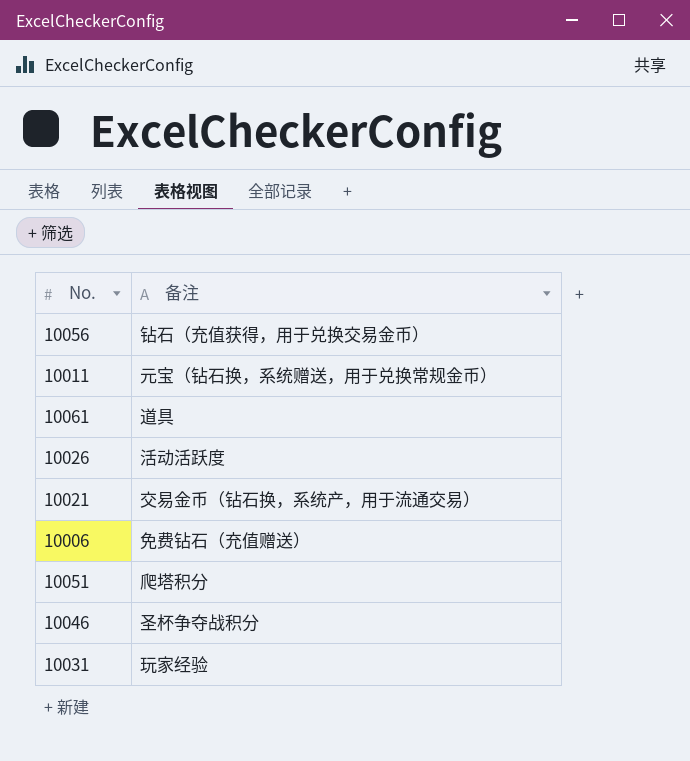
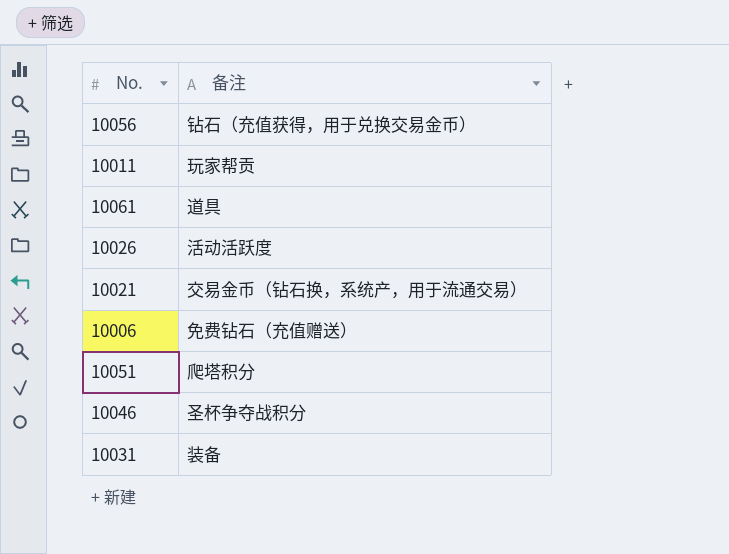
10011 | 备注: 元宝（钻石换，系统赠送，用于兑换常规金币） -> 玩家帮贡
10031 | 备注: 玩家经验 -> 装备

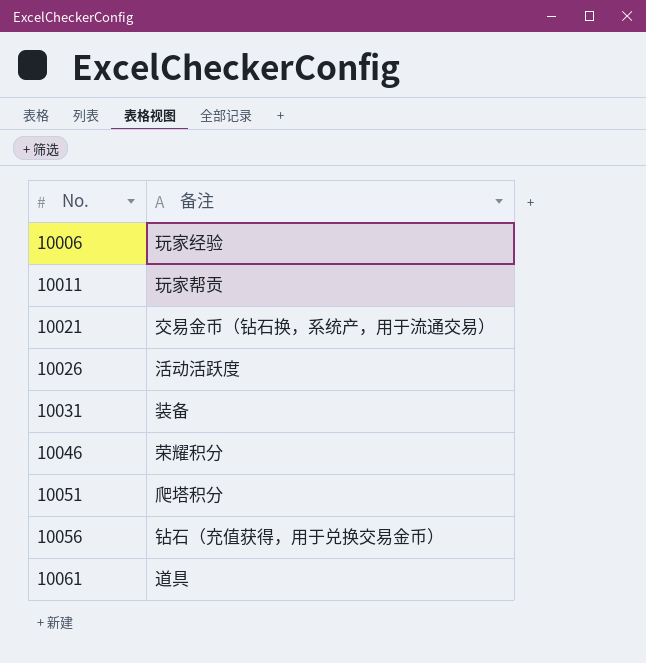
row order: none -> No. ascending
10006 | 备注: 免费钻石（充值赠送） -> 玩家经验
10046 | 备注: 圣杯争夺战积分 -> 荣耀积分

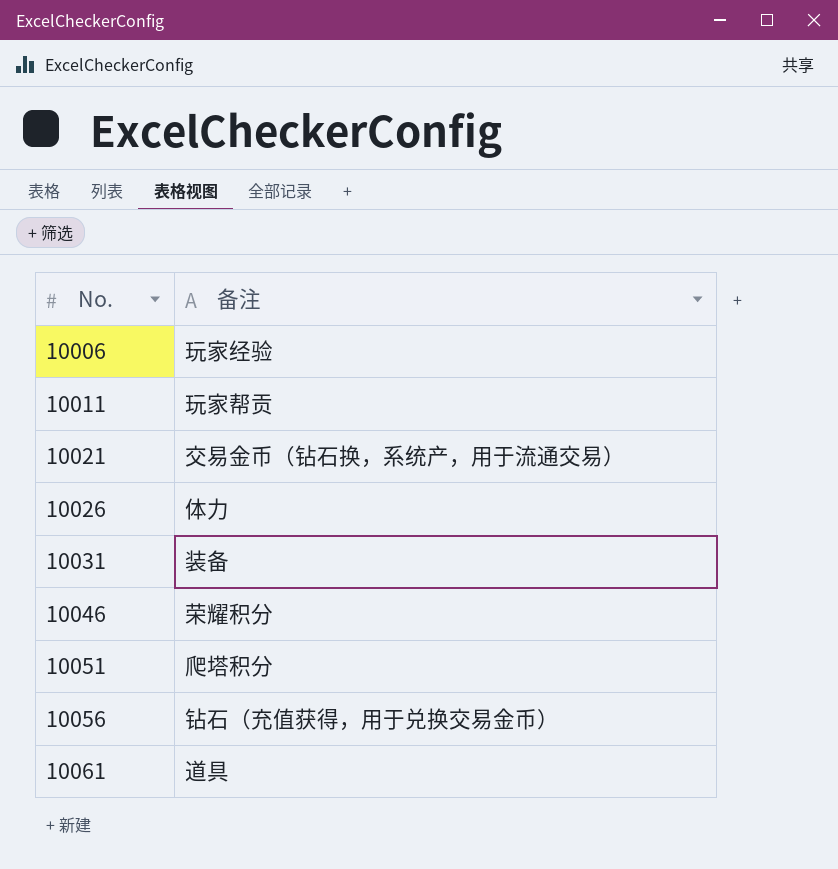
10026 | 备注: 活动活跃度 -> 体力

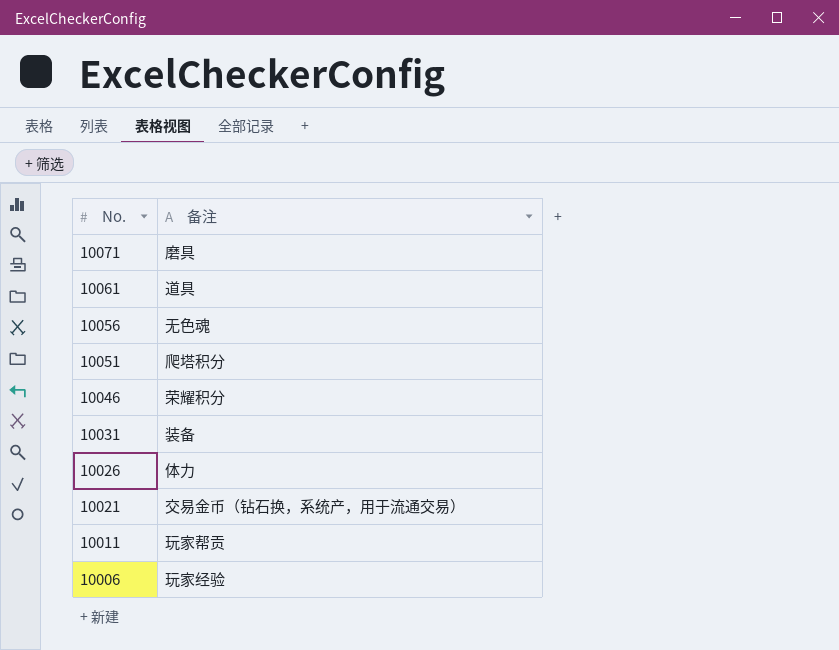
row order: No. ascending -> No. descending
row 10071: none -> 磨具
10056 | 备注: 钻石（充值获得，用于兑换交易金币） -> 无色魂

